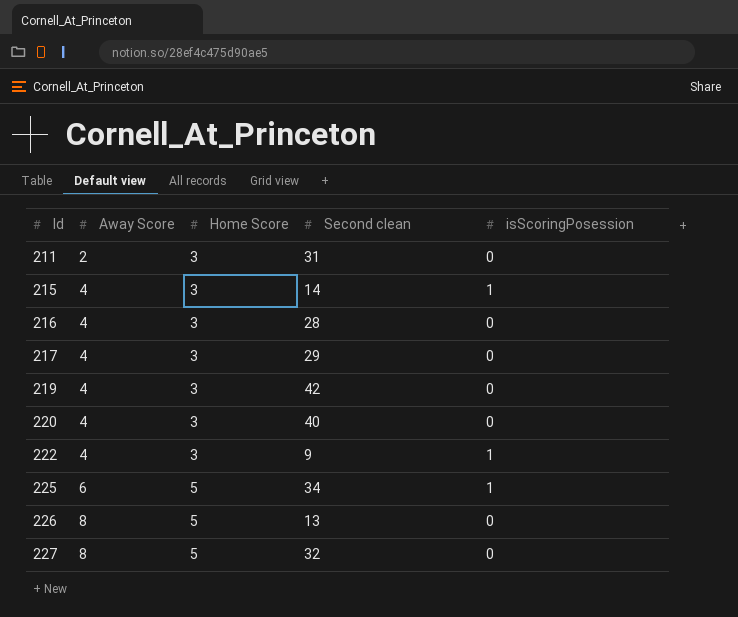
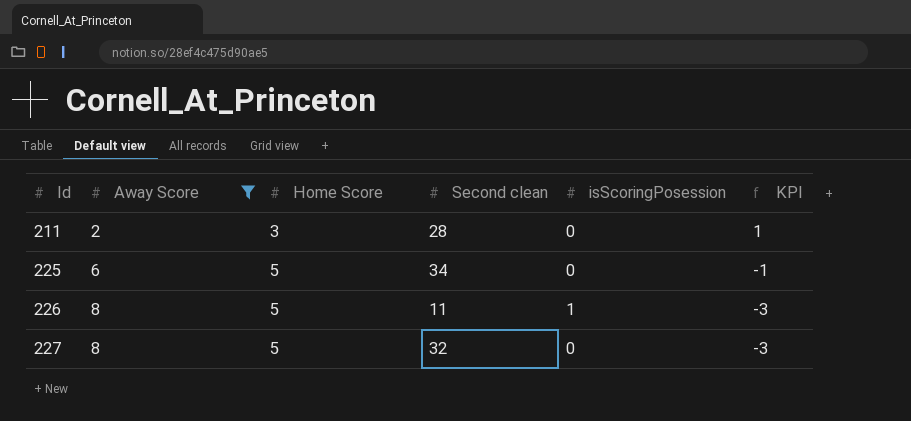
filter: none -> Away Score != 4
column KPI | formula: none -> [Home Score] - [Away Score]
211 | Second clean: 31 -> 28
225 | isScoringPosession: 1 -> 0
226 | Second clean: 13 -> 11
226 | isScoringPosession: 0 -> 1

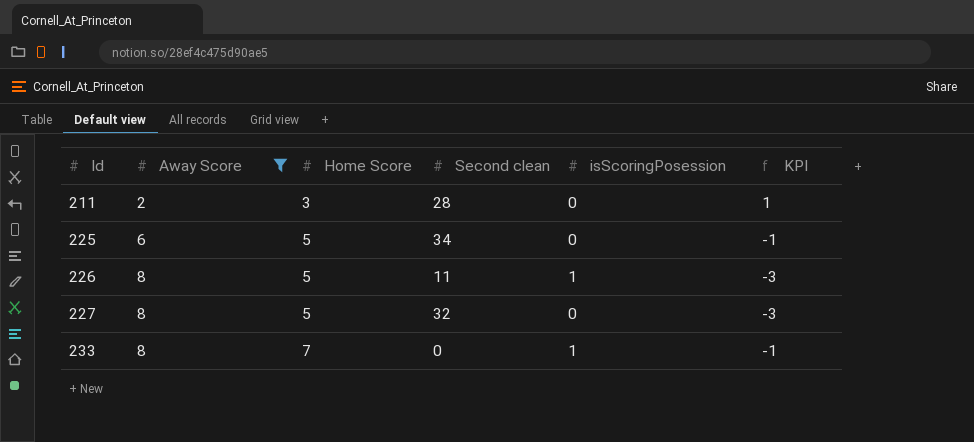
row 233: none -> 8 | 7 | 0 | 1 | -1

